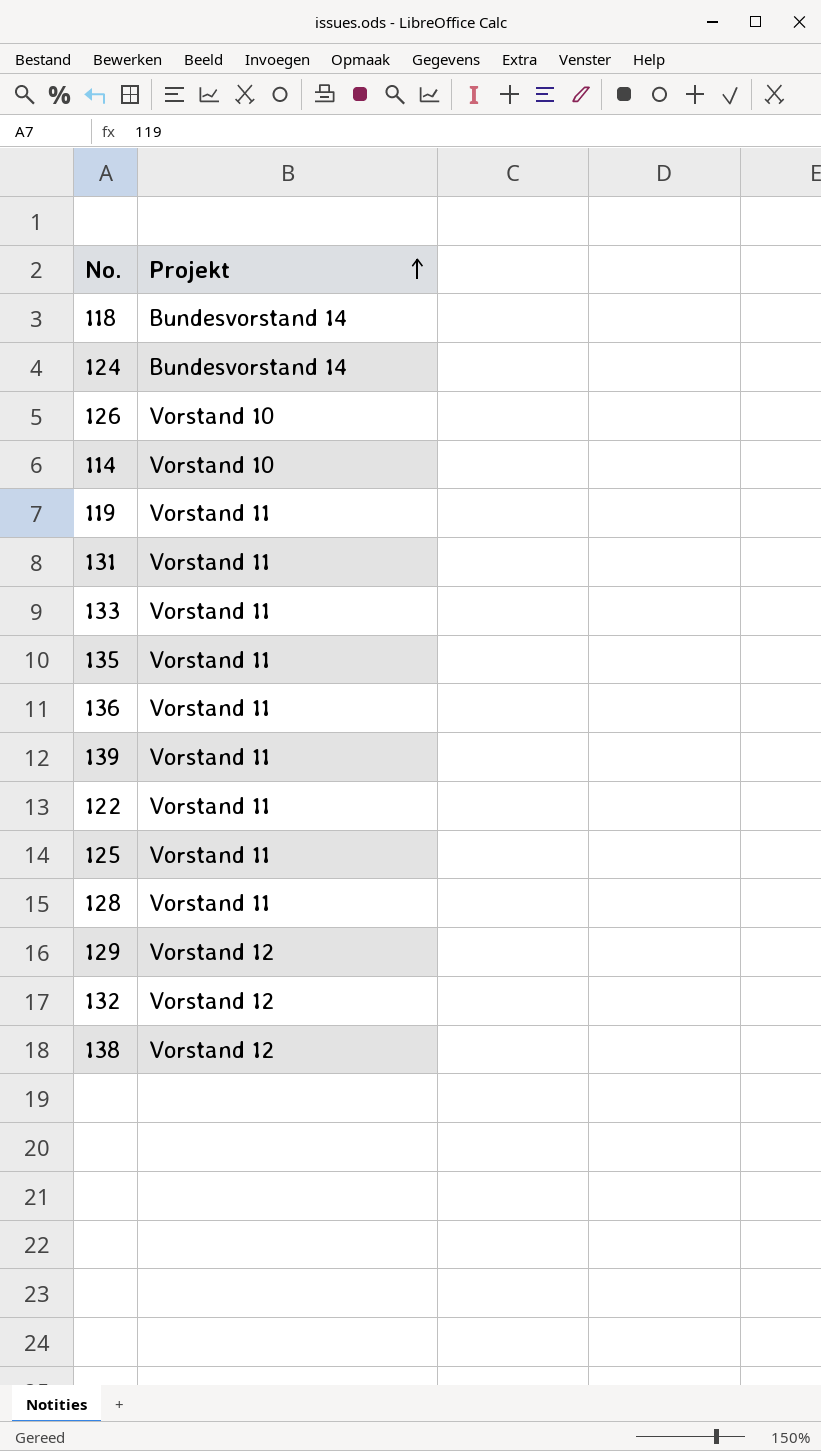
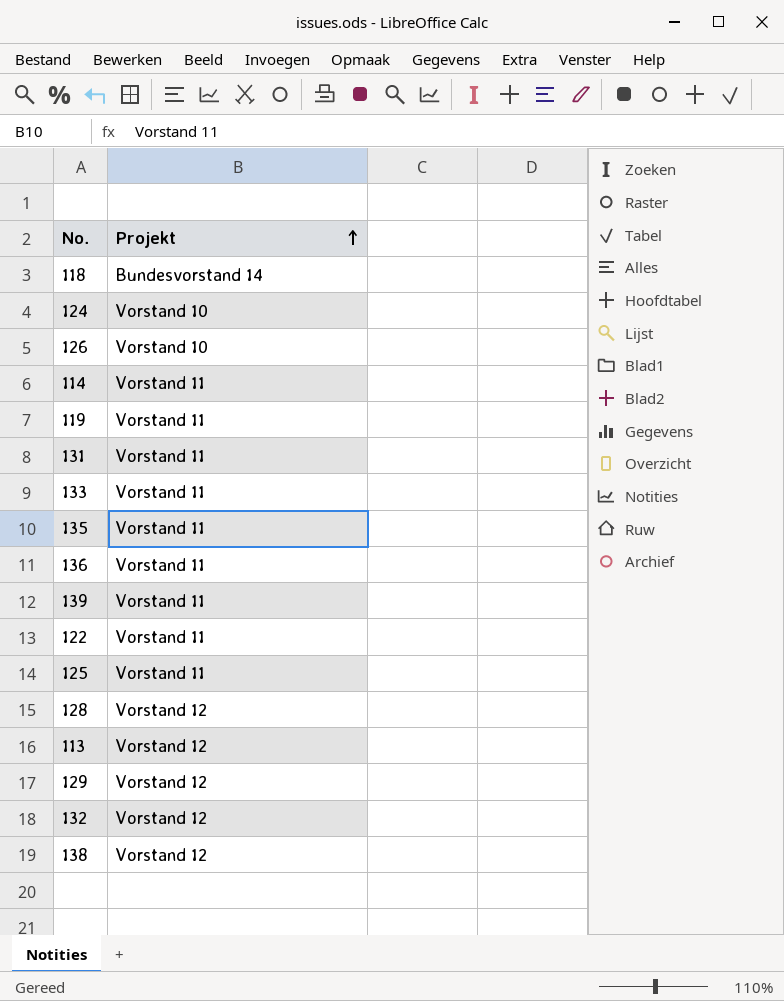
124 | Projekt: Bundesvorstand 14 -> Vorstand 10
114 | Projekt: Vorstand 10 -> Vorstand 11
128 | Projekt: Vorstand 11 -> Vorstand 12
row 113: none -> Vorstand 12

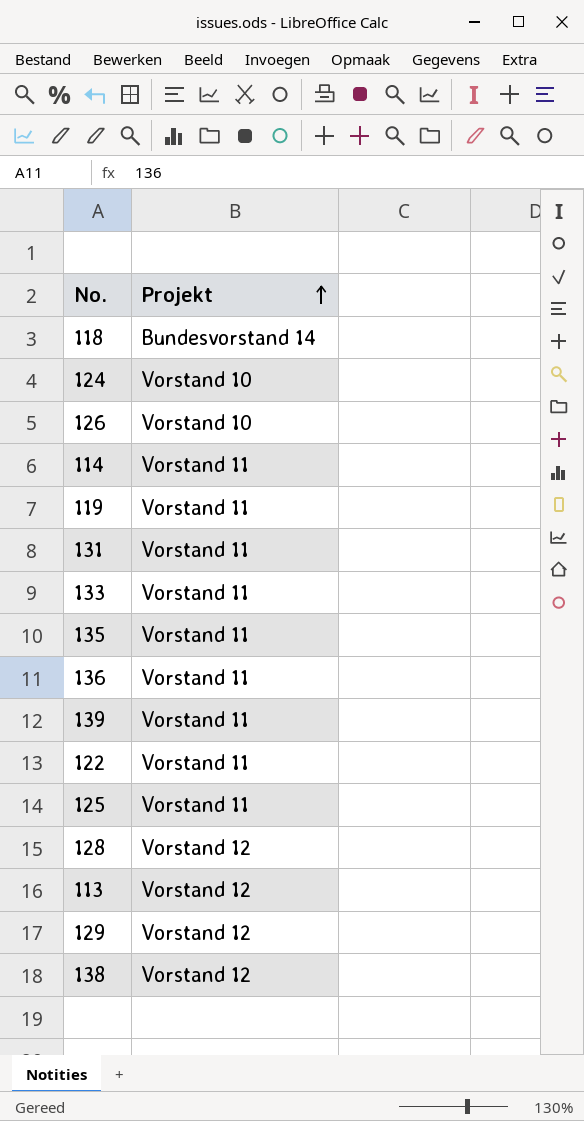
row 132: Vorstand 12 -> none

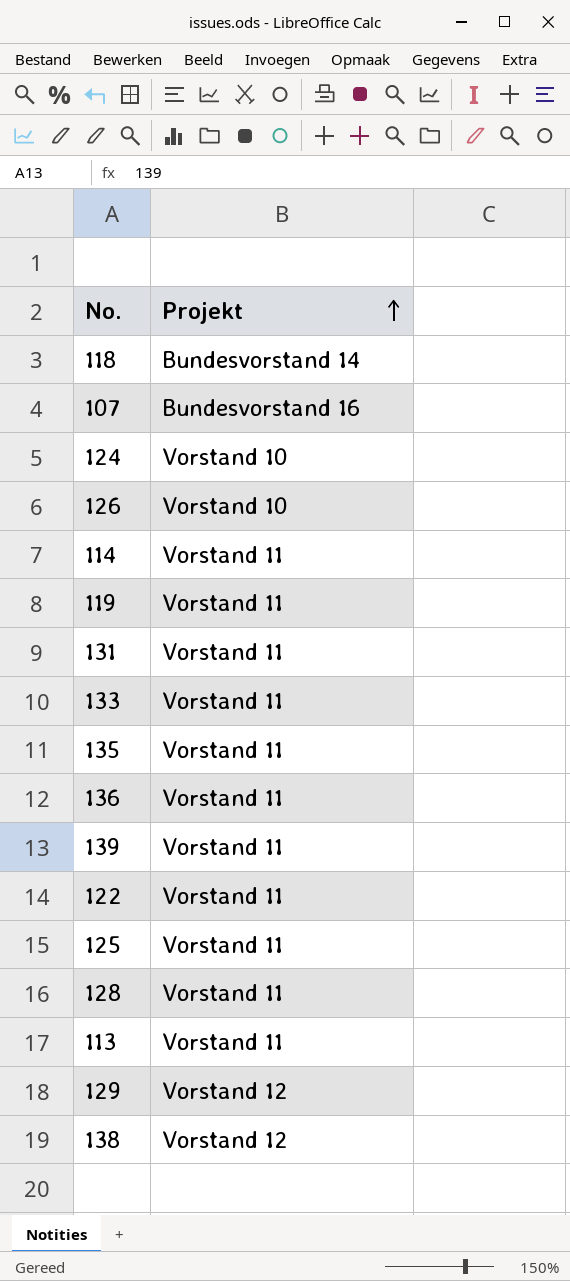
row 107: none -> Bundesvorstand 16
128 | Projekt: Vorstand 12 -> Vorstand 11
113 | Projekt: Vorstand 12 -> Vorstand 11

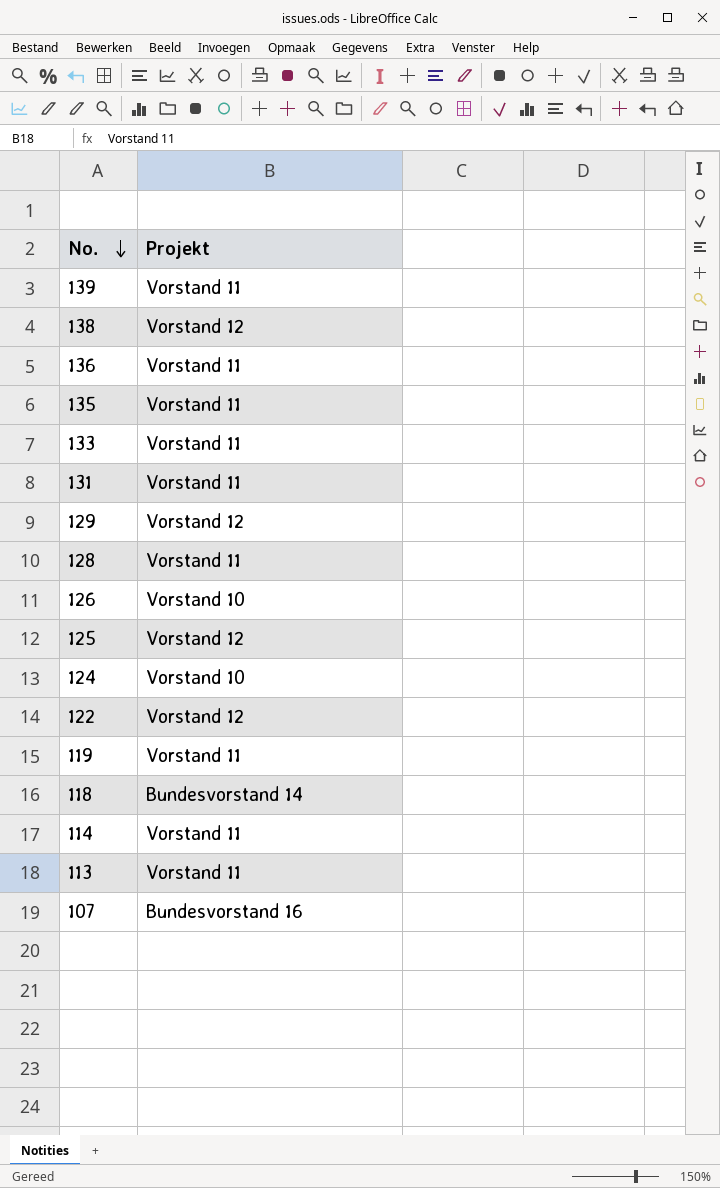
row order: Projekt ascending -> No. descending
125 | Projekt: Vorstand 11 -> Vorstand 12
122 | Projekt: Vorstand 11 -> Vorstand 12

